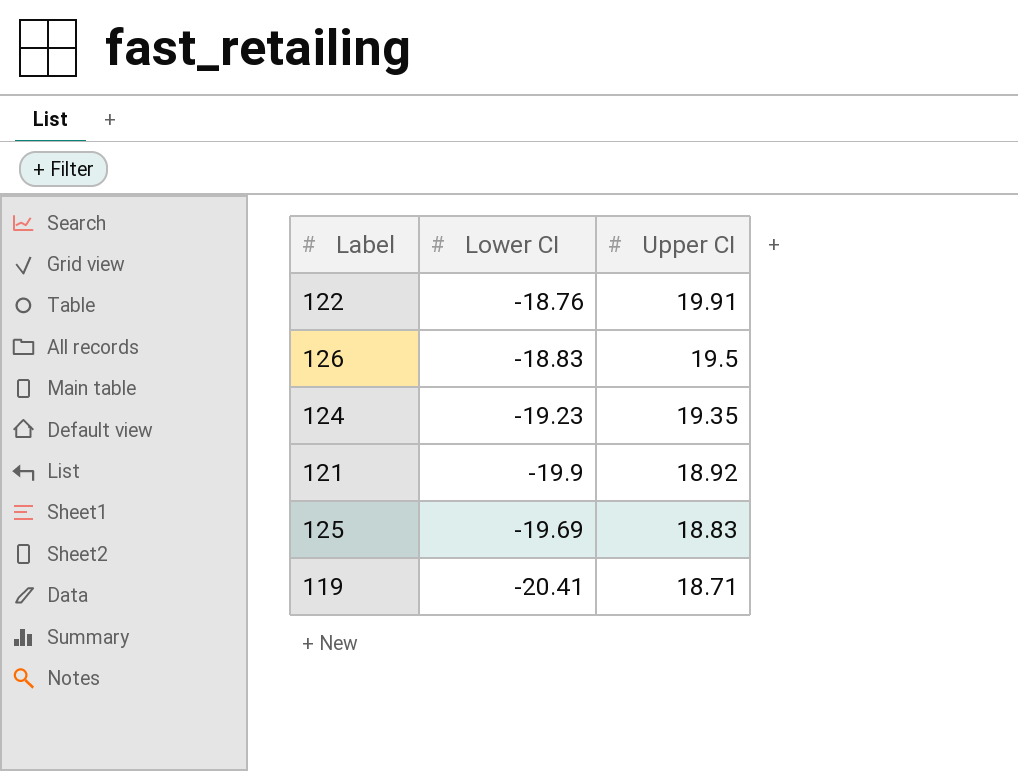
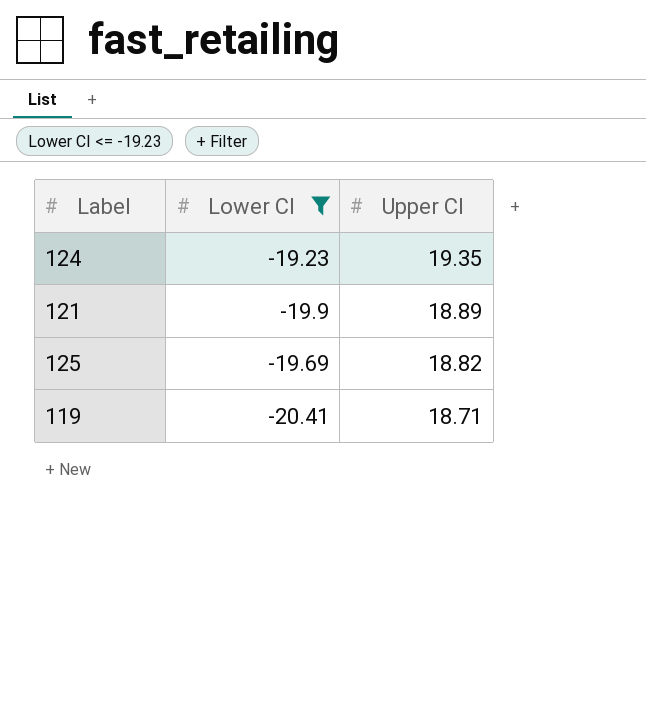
filter: none -> Lower CI <= -19.23
121 | Upper CI: 18.92 -> 18.89
125 | Upper CI: 18.83 -> 18.82

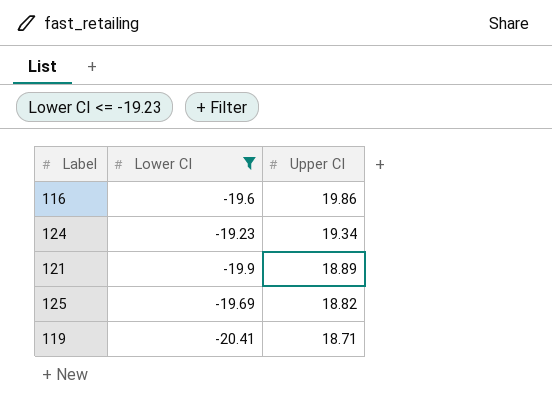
row 116: none -> -19.6 | 19.86
124 | Upper CI: 19.35 -> 19.34

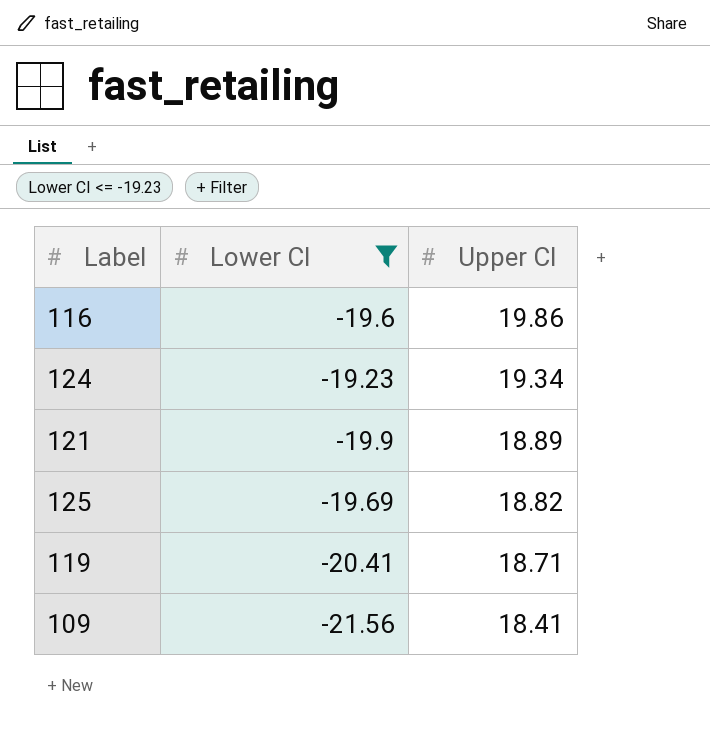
row 109: none -> -21.56 | 18.41

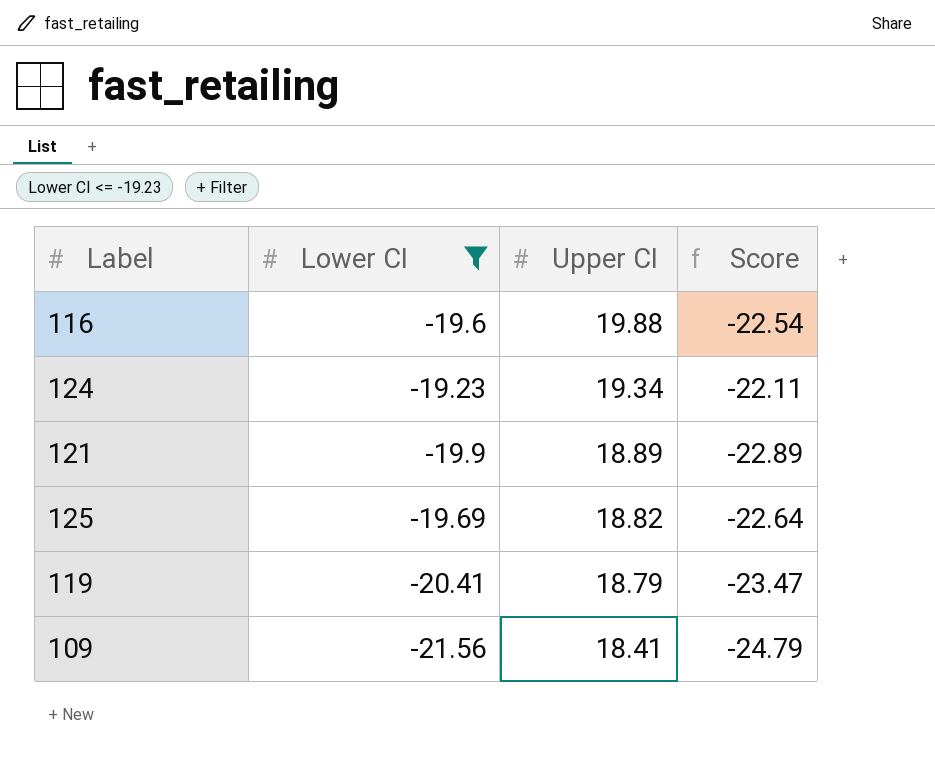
column Score | formula: none -> [Lower CI] * 1.15
116 | Upper CI: 19.86 -> 19.88
119 | Upper CI: 18.71 -> 18.79

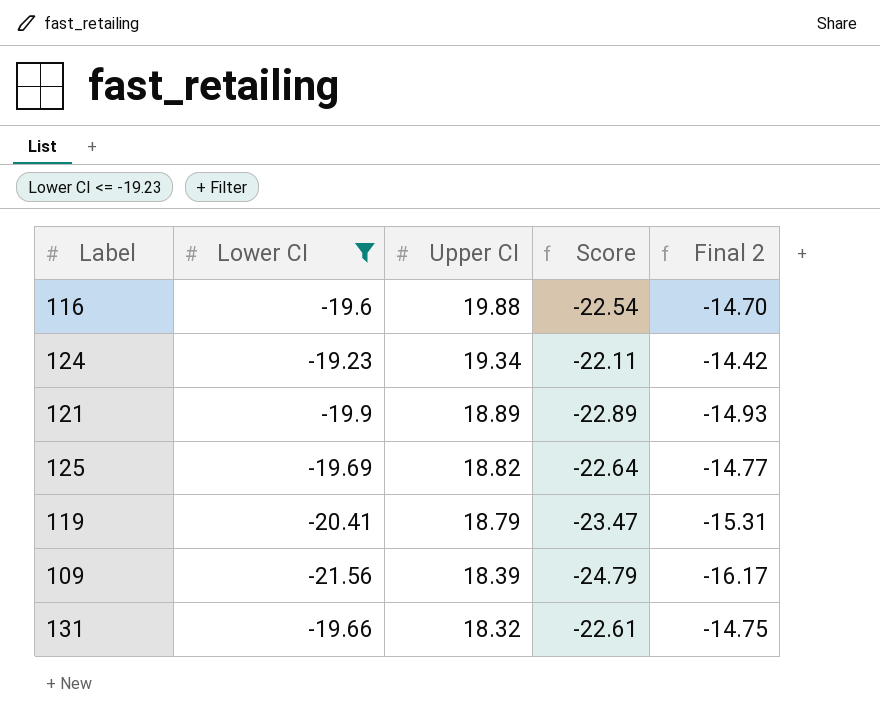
column Final 2 | formula: none -> [Lower CI] * 0.75
109 | Upper CI: 18.41 -> 18.39
row 131: none -> -19.66 | 18.32 | -22.61 | -14.75

